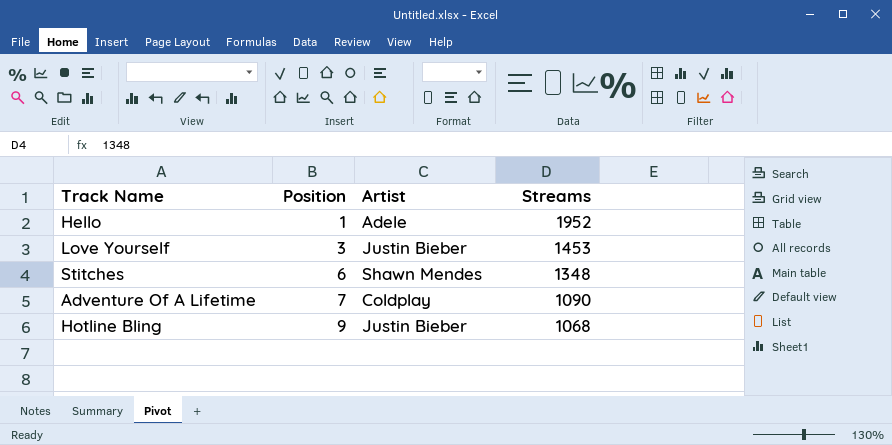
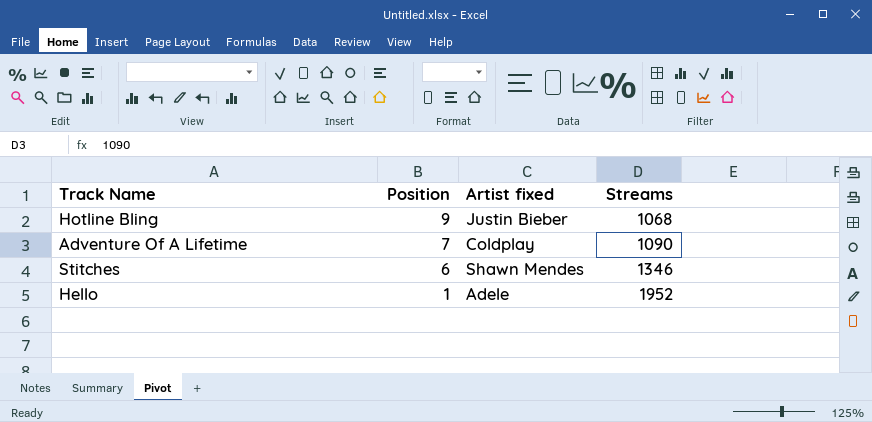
row order: Position ascending -> Position descending
column name: Artist -> Artist fixed
row Love Yourself: 3 | Justin Bieber | 1453 -> none
Stitches | Streams: 1348 -> 1346

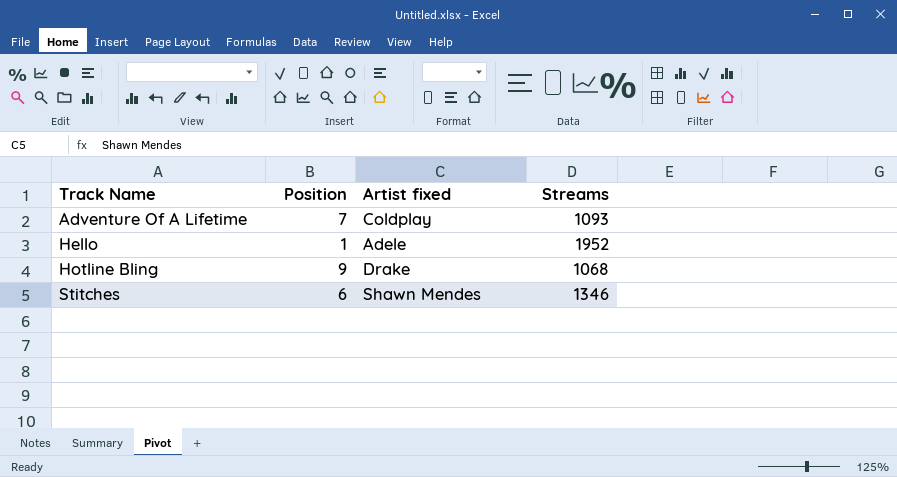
row order: Position descending -> Track Name ascending
Adventure Of A Lifetime | Streams: 1090 -> 1093
Hotline Bling | Artist fixed: Justin Bieber -> Drake

